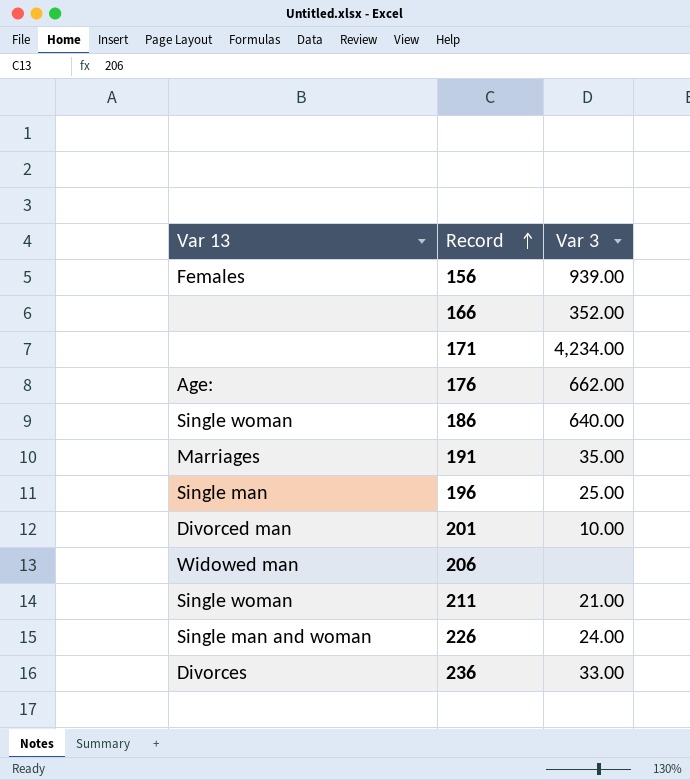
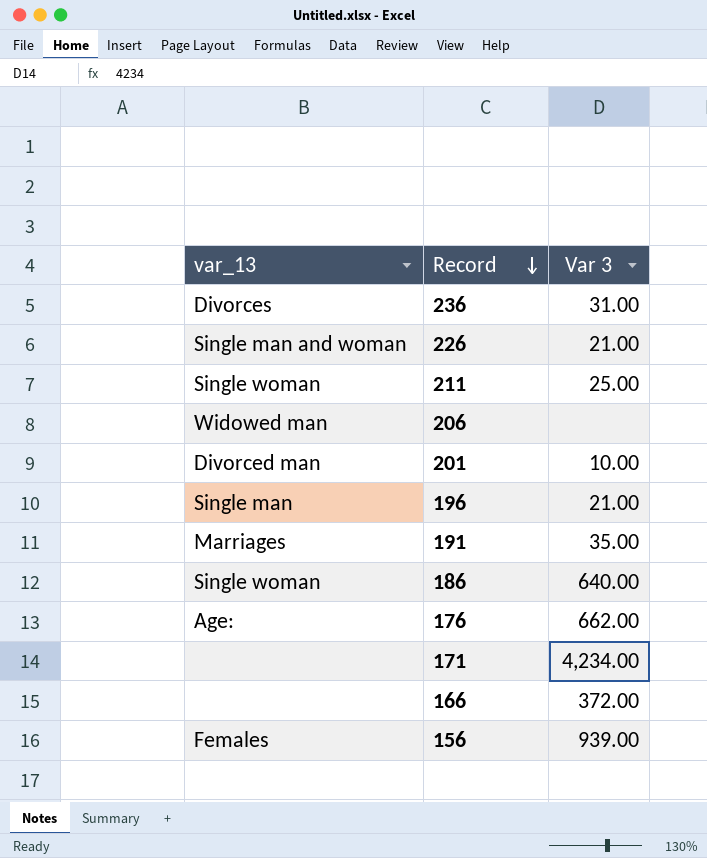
row order: Record ascending -> Record descending
column name: Var 13 -> var_13
236 | Var 3: 33.00 -> 31.00
226 | Var 3: 24.00 -> 21.00
211 | Var 3: 21.00 -> 25.00
196 | Var 3: 25.00 -> 21.00
166 | Var 3: 352.00 -> 372.00

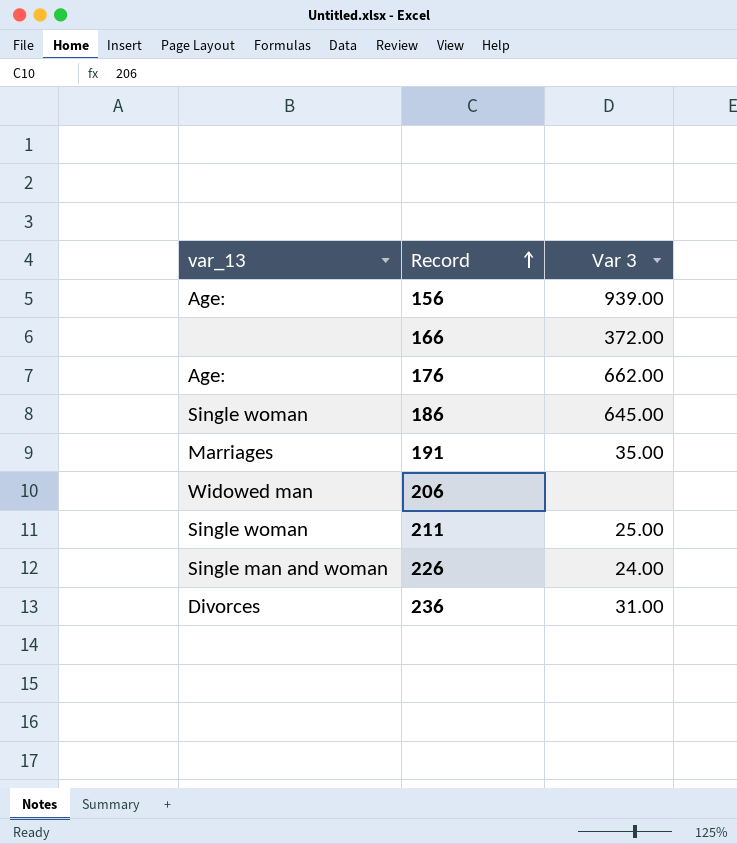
row order: Record descending -> Record ascending
row 201: Divorced man | 10.00 -> none
row 196: Single man | 21.00 -> none
row 171: none | 4,234.00 -> none
156 | var_13: Females -> Age:
186 | Var 3: 640.00 -> 645.00
226 | Var 3: 21.00 -> 24.00

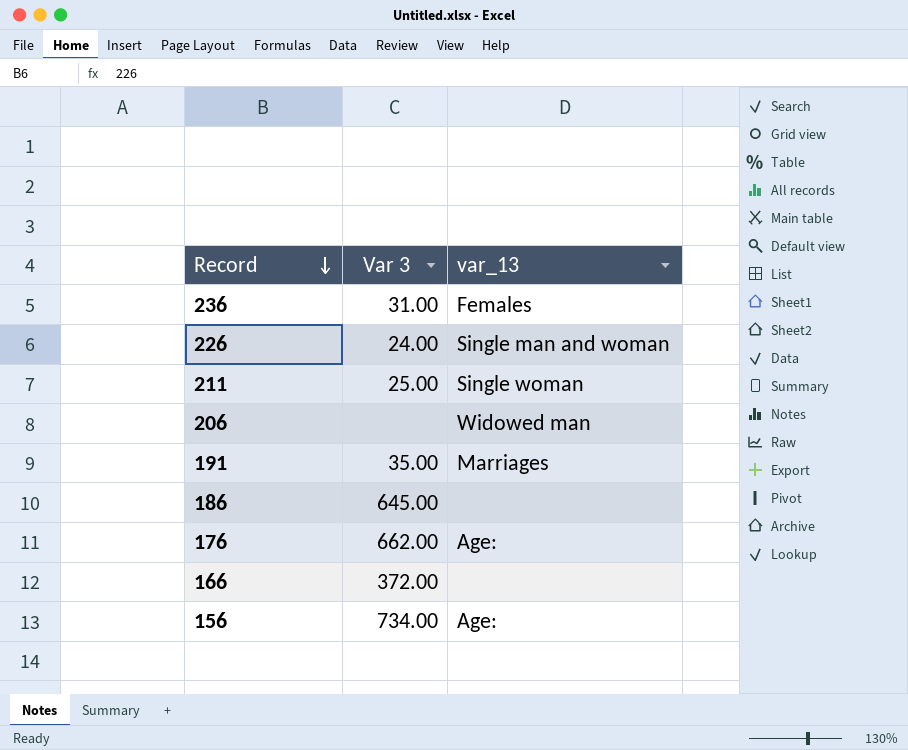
row order: Record ascending -> Record descending
column var_13 | position: 1 -> 3
236 | var_13: Divorces -> Females
186 | var_13: Single woman -> none
156 | Var 3: 939.00 -> 734.00

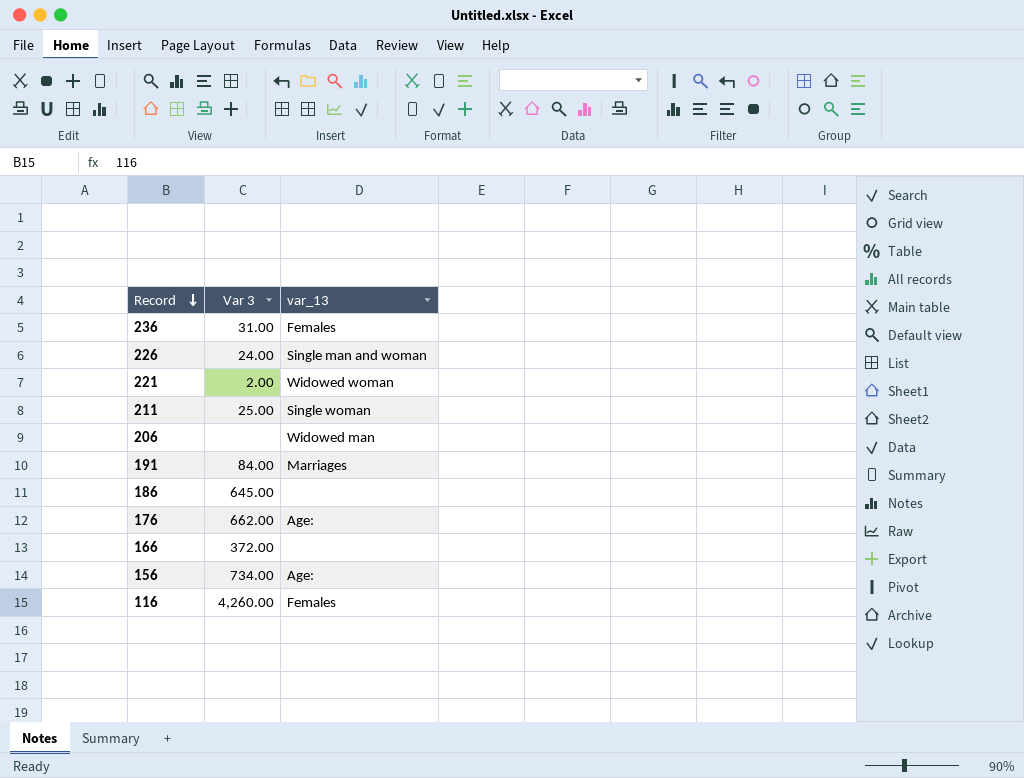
row 221: none -> 2.00 | Widowed woman
191 | Var 3: 35.00 -> 84.00
row 116: none -> 4,260.00 | Females

